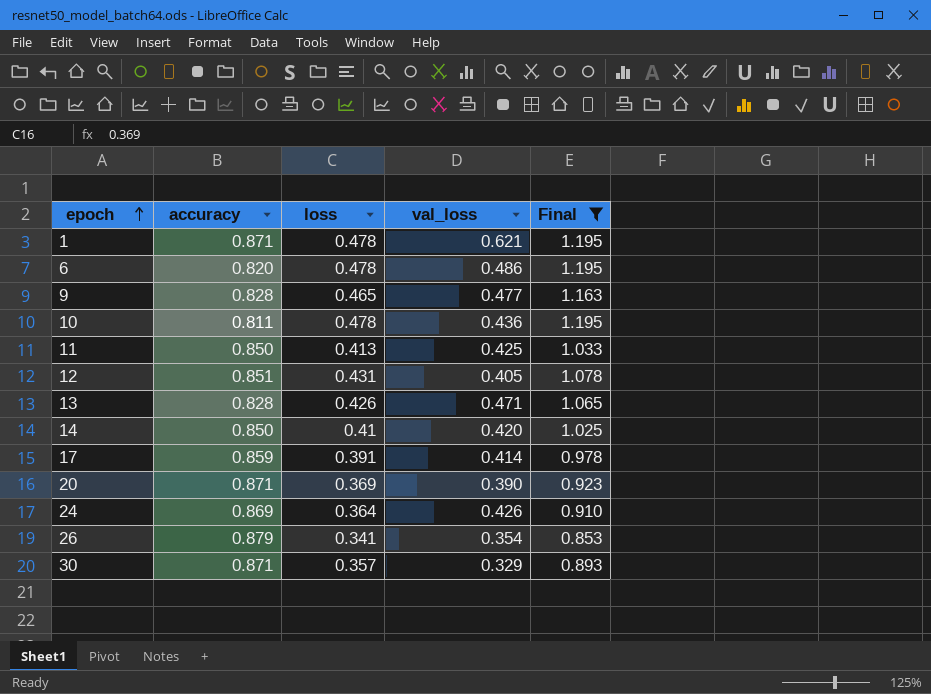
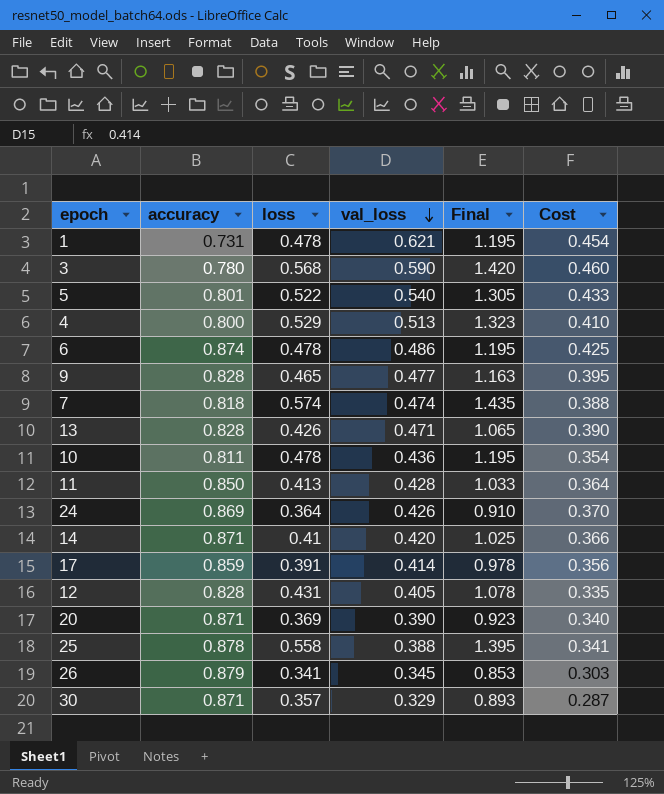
filter: Final <= 1.195 -> none
row order: epoch ascending -> val_loss descending
column Cost | formula: none -> [accuracy] * [val_loss]
1 | accuracy: 0.871 -> 0.731
6 | accuracy: 0.820 -> 0.874
11 | val_loss: 0.425 -> 0.428
14 | accuracy: 0.850 -> 0.871
12 | accuracy: 0.851 -> 0.828
26 | val_loss: 0.354 -> 0.345

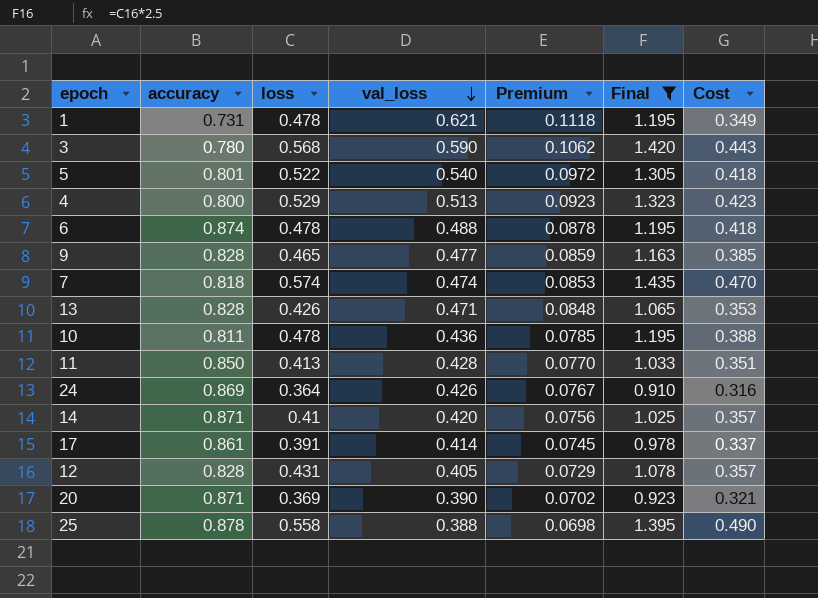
filter: none -> Final >= 0.910
column Premium | formula: none -> [val_loss] * 0.18
column Cost | formula: [accuracy] * [val_loss] -> [accuracy] * [loss]
6 | val_loss: 0.486 -> 0.488
17 | accuracy: 0.859 -> 0.861

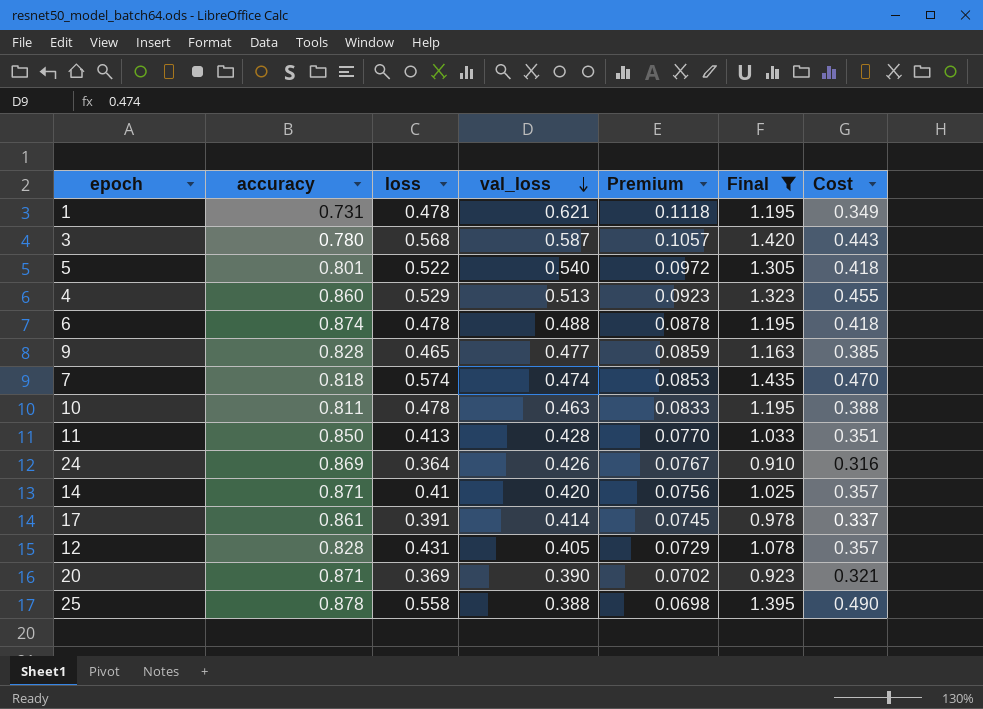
row 13: 0.828 | 0.426 | 0.471 | 0.0848 | 1.065 | 0.353 -> none
3 | val_loss: 0.590 -> 0.587
3 | Premium: 0.1062 -> 0.1057
4 | accuracy: 0.800 -> 0.860
4 | Cost: 0.423 -> 0.455
10 | val_loss: 0.436 -> 0.463
10 | Premium: 0.0785 -> 0.0833

